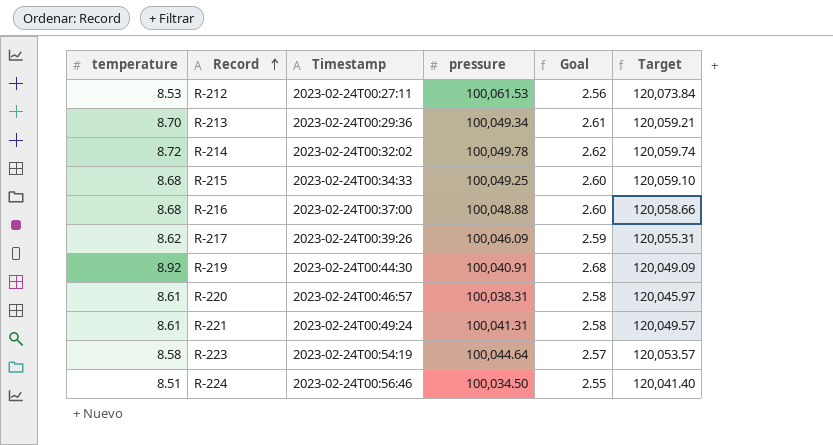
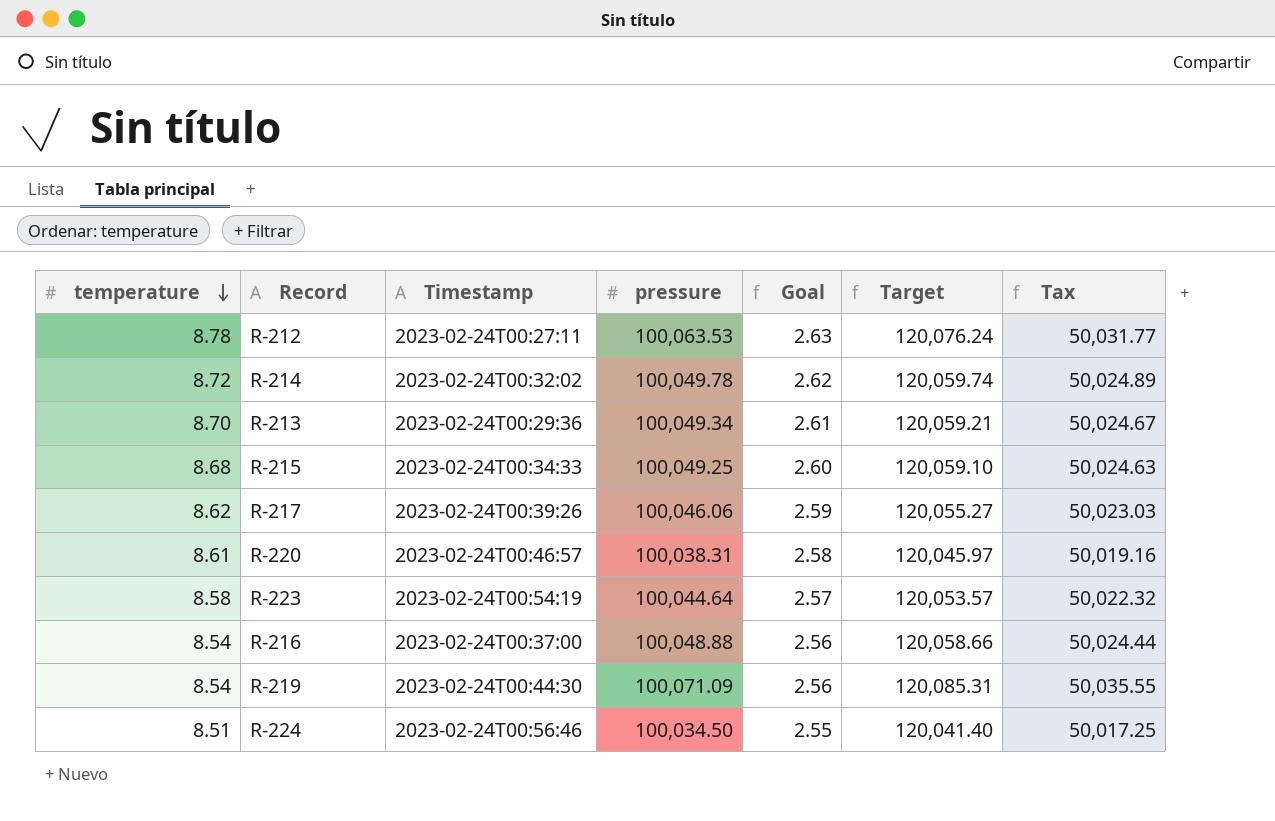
row order: Record ascending -> temperature descending
column Tax | formula: none -> [pressure] * 0.5
row R-221: 8.61 | 2023-02-24T00:49:24 | 100,041.31 | 2.58 | 120,049.57 -> none
R-212 | temperature: 8.53 -> 8.78
R-212 | pressure: 100,061.53 -> 100,063.53
R-212 | Goal: 2.56 -> 2.63
R-212 | Target: 120,073.84 -> 120,076.24
R-217 | pressure: 100,046.09 -> 100,046.06
R-217 | Target: 120,055.31 -> 120,055.27
R-216 | temperature: 8.68 -> 8.54
R-216 | Goal: 2.60 -> 2.56
R-219 | temperature: 8.92 -> 8.54
R-219 | pressure: 100,040.91 -> 100,071.09
R-219 | Goal: 2.68 -> 2.56
R-219 | Target: 120,049.09 -> 120,085.31

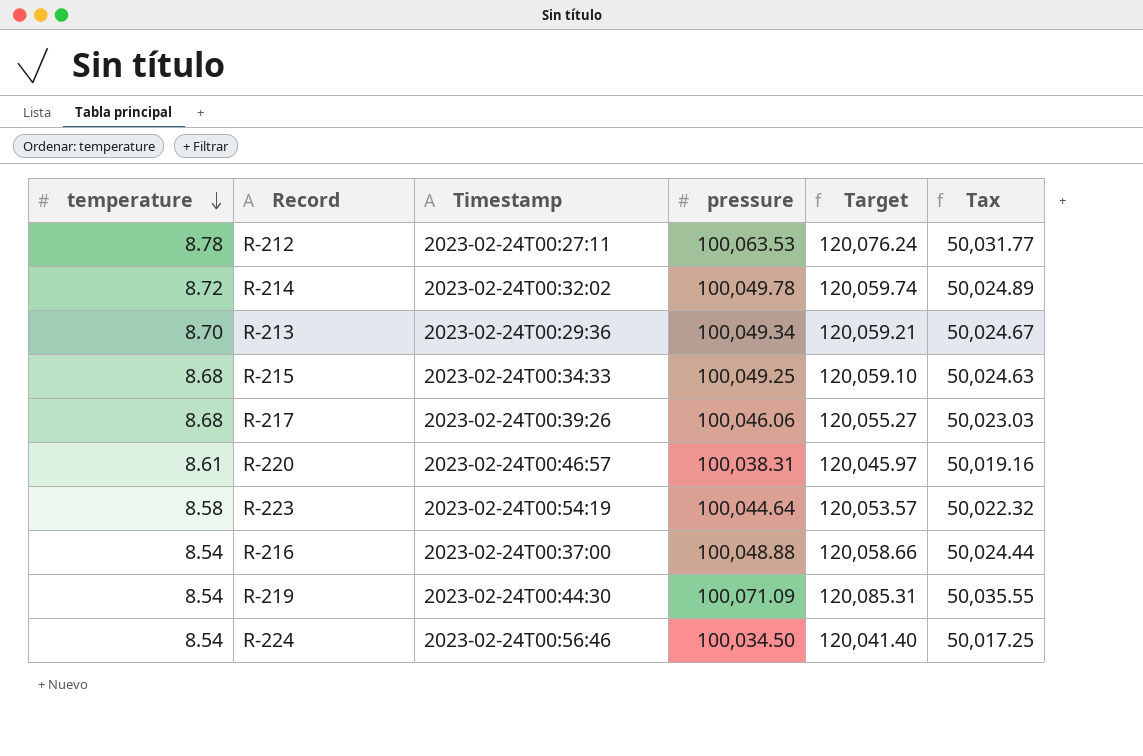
column Goal | formula: [temperature] * 0.3 -> none
R-217 | temperature: 8.62 -> 8.68
R-224 | temperature: 8.51 -> 8.54

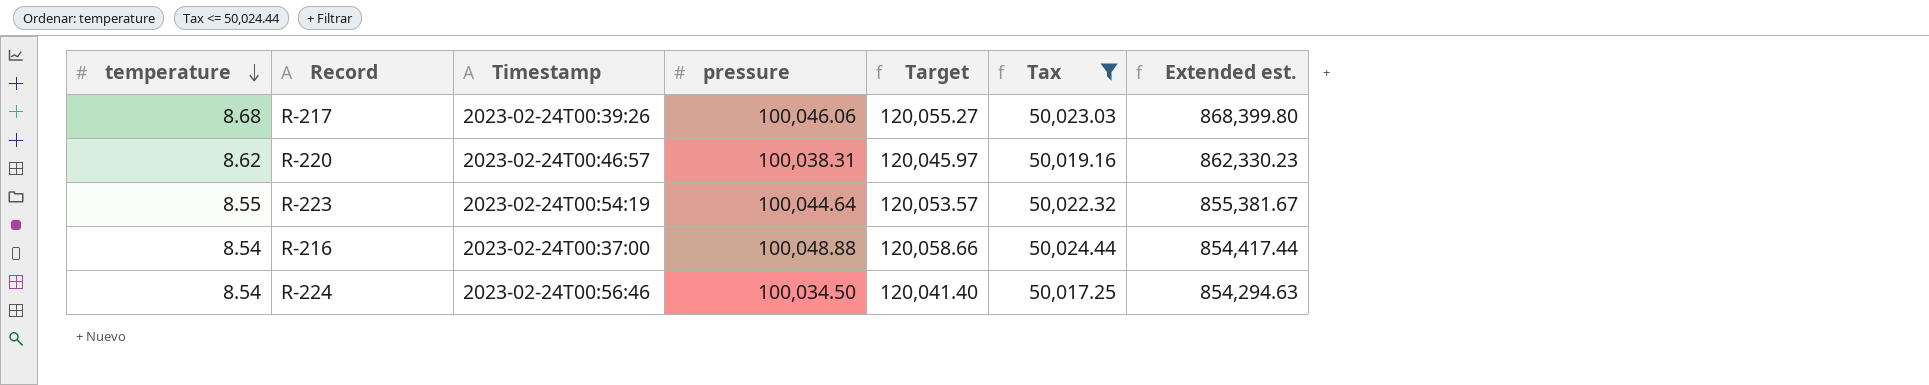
filter: none -> Tax <= 50,024.44
column Extended est. | formula: none -> [temperature] * [pressure]
R-220 | temperature: 8.61 -> 8.62
R-223 | temperature: 8.58 -> 8.55

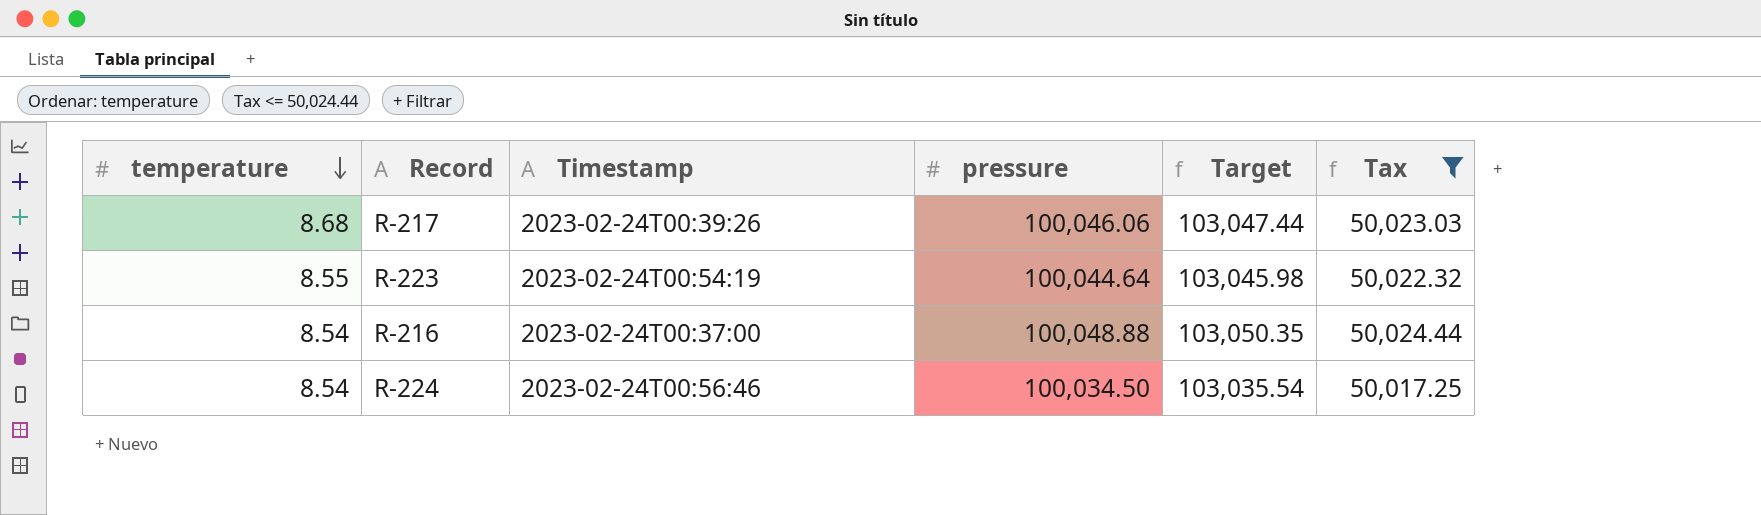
column Extended est. | formula: [temperature] * [pressure] -> none
column Target | formula: [pressure] * 1.2 -> [pressure] * 1.03
row R-220: 8.62 | 2023-02-24T00:46:57 | 100,038.31 | 120,045.97 | 50,019.16 | 862,330.23 -> none

